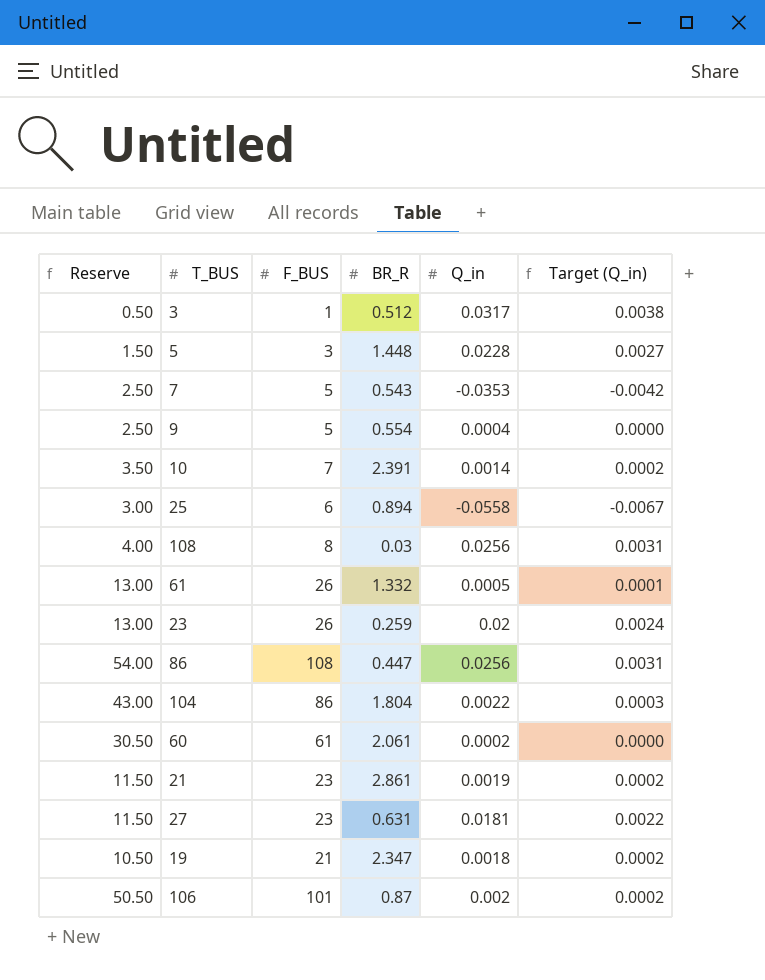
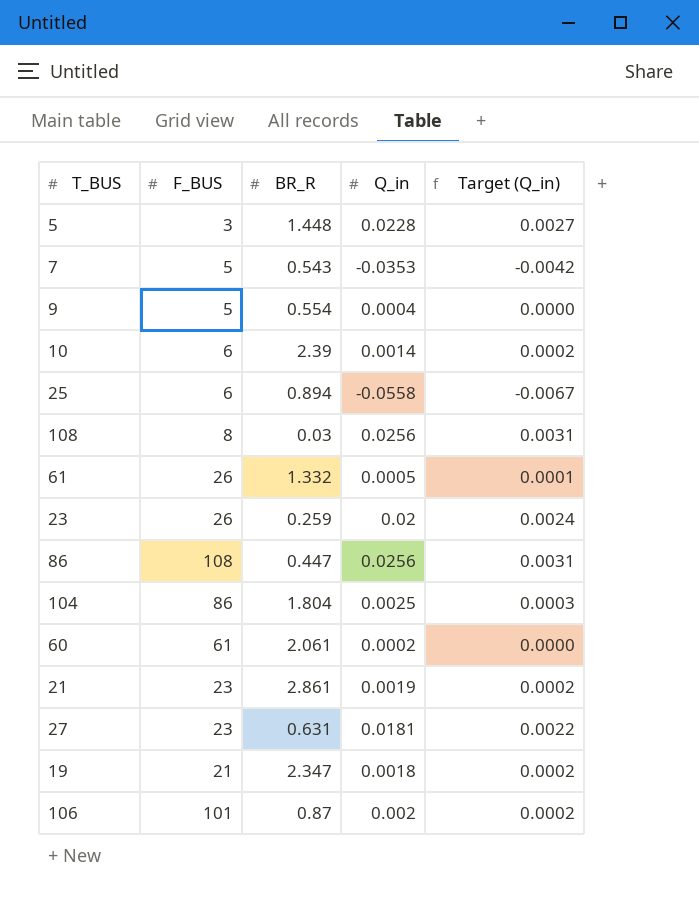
column Reserve | formula: [F_BUS] * 0.5 -> none
row 3: 0.50 | 1 | 0.512 | 0.0317 | 0.0038 -> none
10 | F_BUS: 7 -> 6
10 | BR_R: 2.391 -> 2.39
104 | Q_in: 0.0022 -> 0.0025

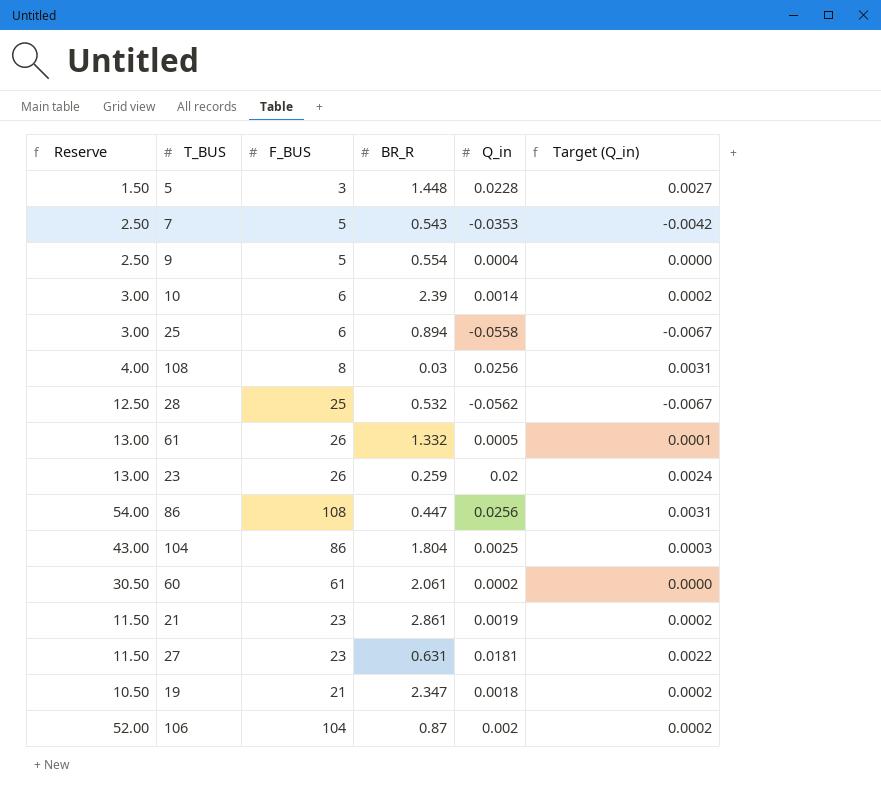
column Reserve | formula: none -> [F_BUS] * 0.5
row 28: none -> 12.50 | 25 | 0.532 | -0.0562 | -0.0067
106 | F_BUS: 101 -> 104

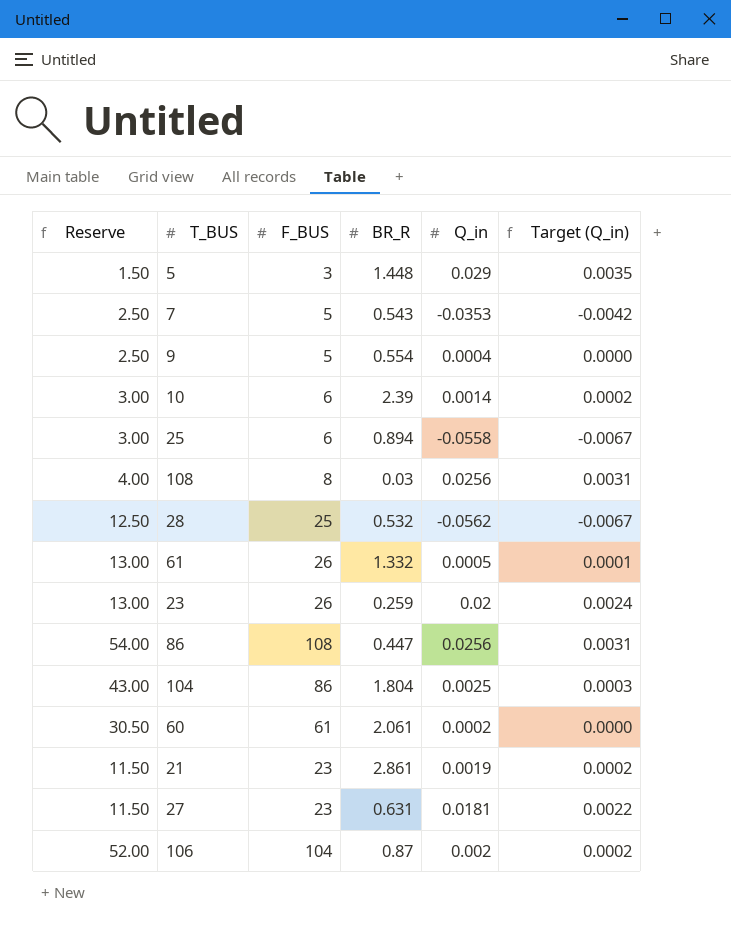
row 19: 10.50 | 21 | 2.347 | 0.0018 | 0.0002 -> none
5 | Q_in: 0.0228 -> 0.029
5 | Target (Q_in): 0.0027 -> 0.0035

